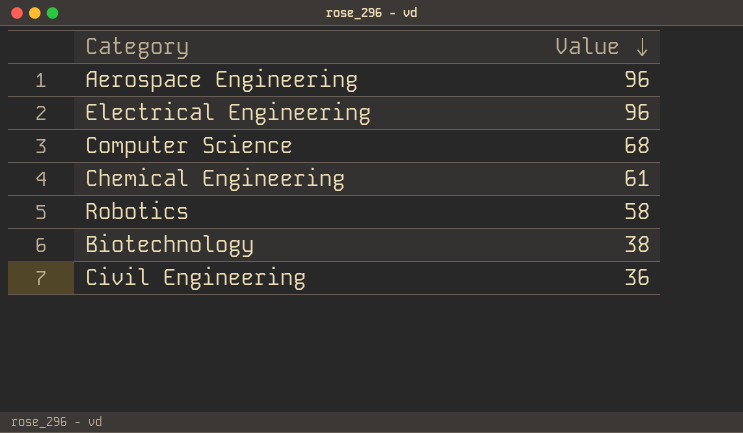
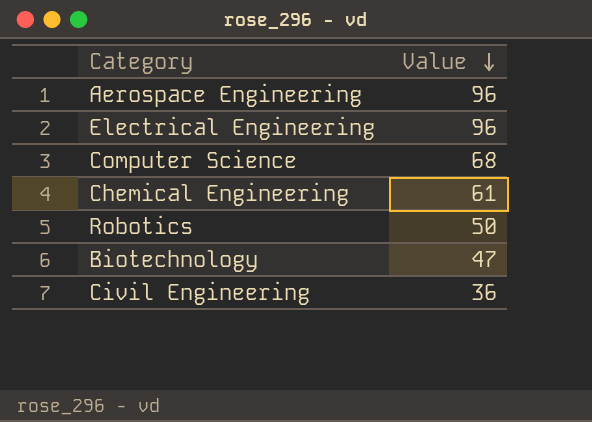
Robotics | Value: 58 -> 50
Biotechnology | Value: 38 -> 47

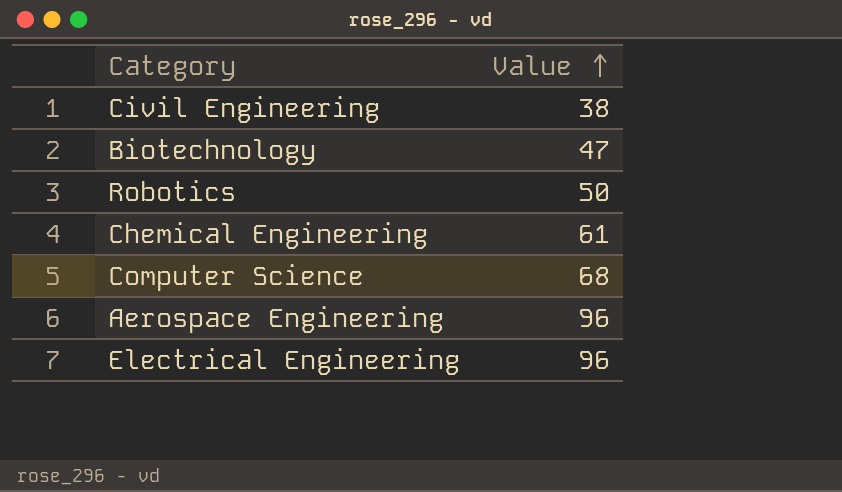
row order: Value descending -> Value ascending
Civil Engineering | Value: 36 -> 38

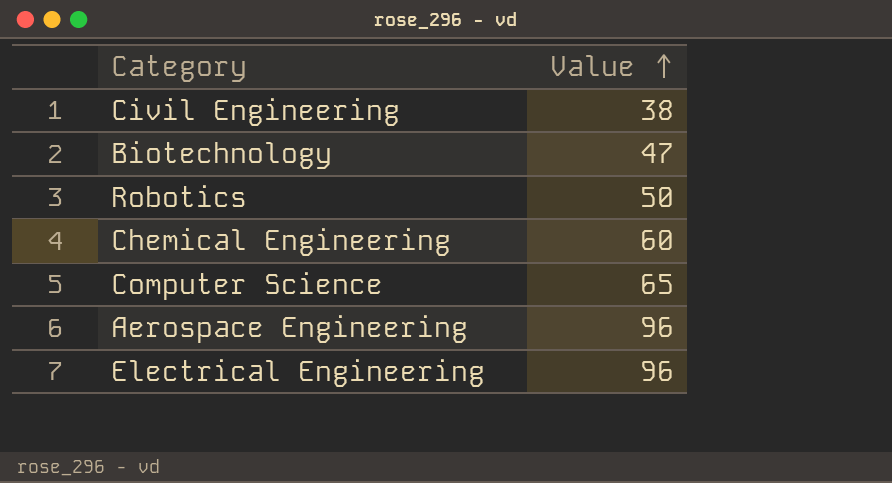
Chemical Engineering | Value: 61 -> 60
Computer Science | Value: 68 -> 65

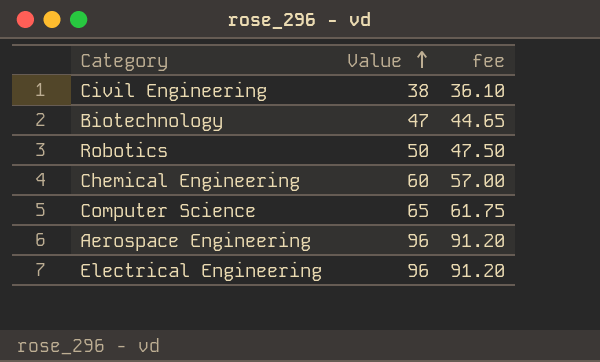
column fee | formula: none -> [Value] * 0.95

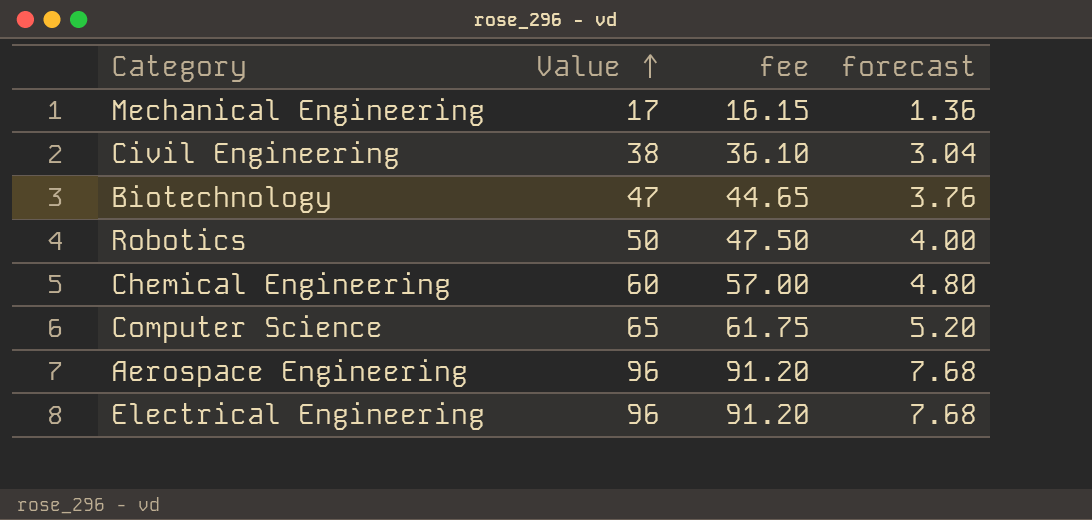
column forecast | formula: none -> [Value] * 0.08
row Mechanical Engineering: none -> 17 | 16.15 | 1.36

